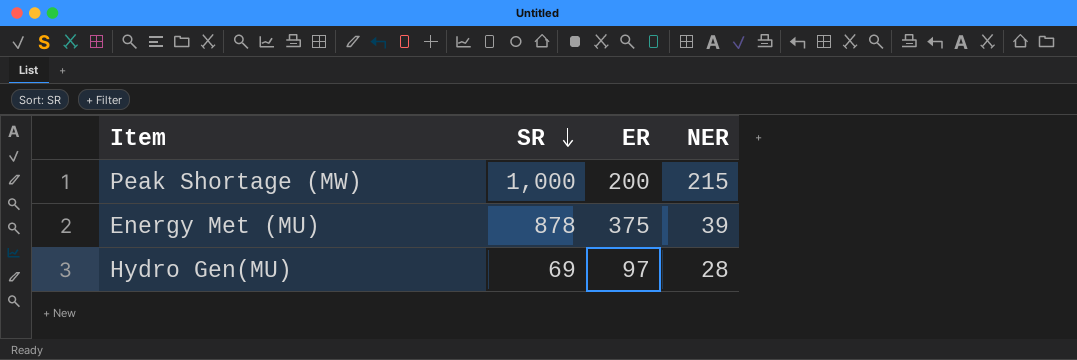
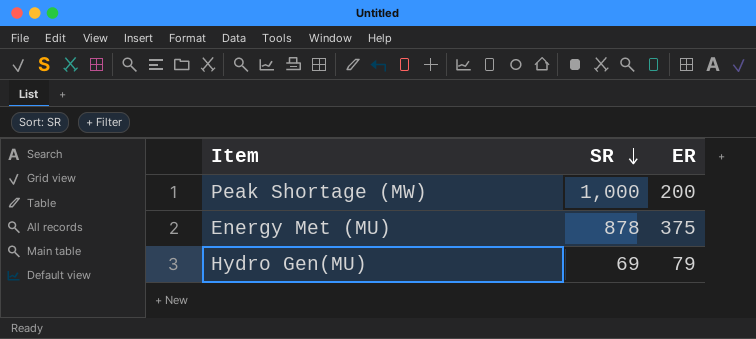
column NER | position: 4 -> none
Hydro Gen(MU) | ER: 97 -> 79

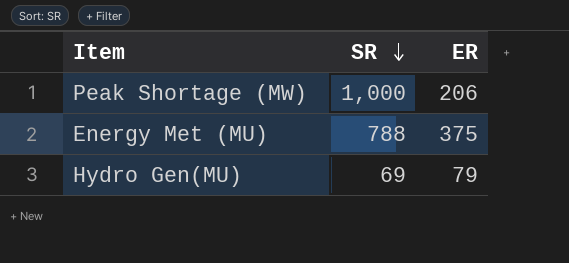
Peak Shortage (MW) | ER: 200 -> 206
Energy Met (MU) | SR: 878 -> 788

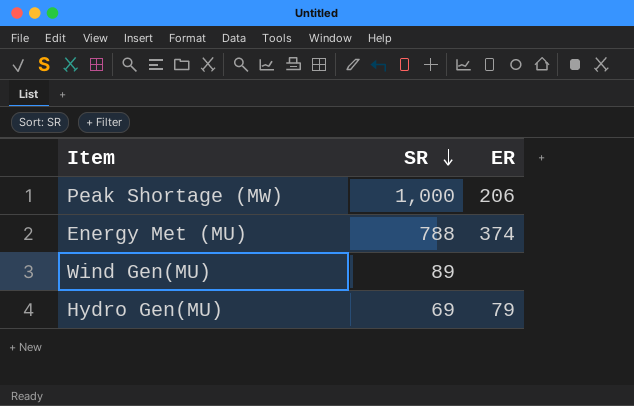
Energy Met (MU) | ER: 375 -> 374
row Wind Gen(MU): none -> 89 | none

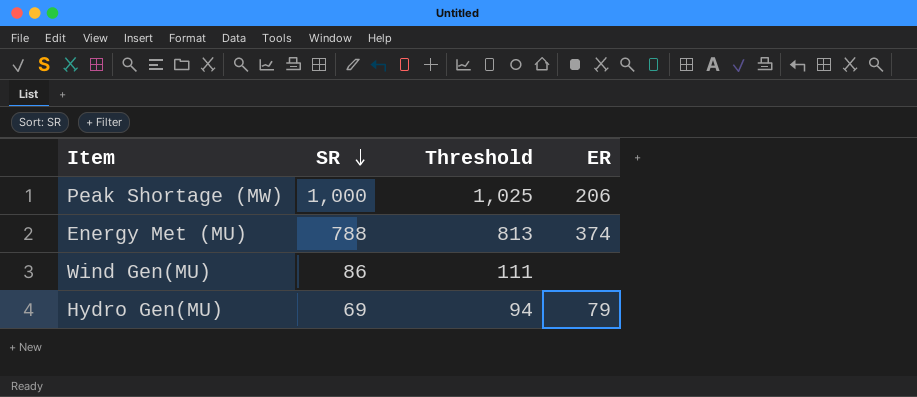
column Threshold | formula: none -> [SR] + 25
Wind Gen(MU) | SR: 89 -> 86

